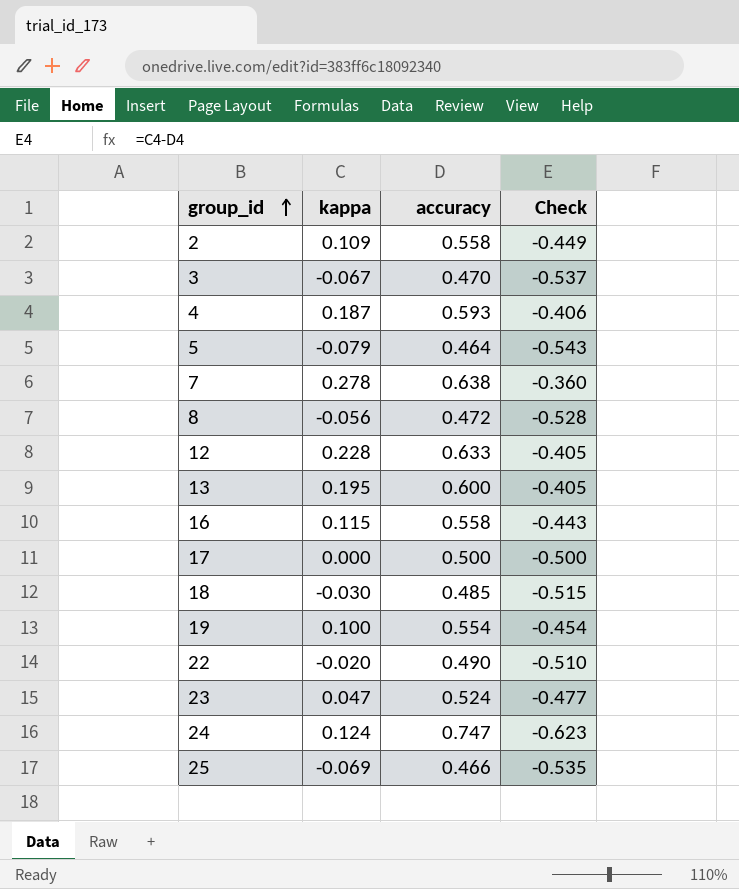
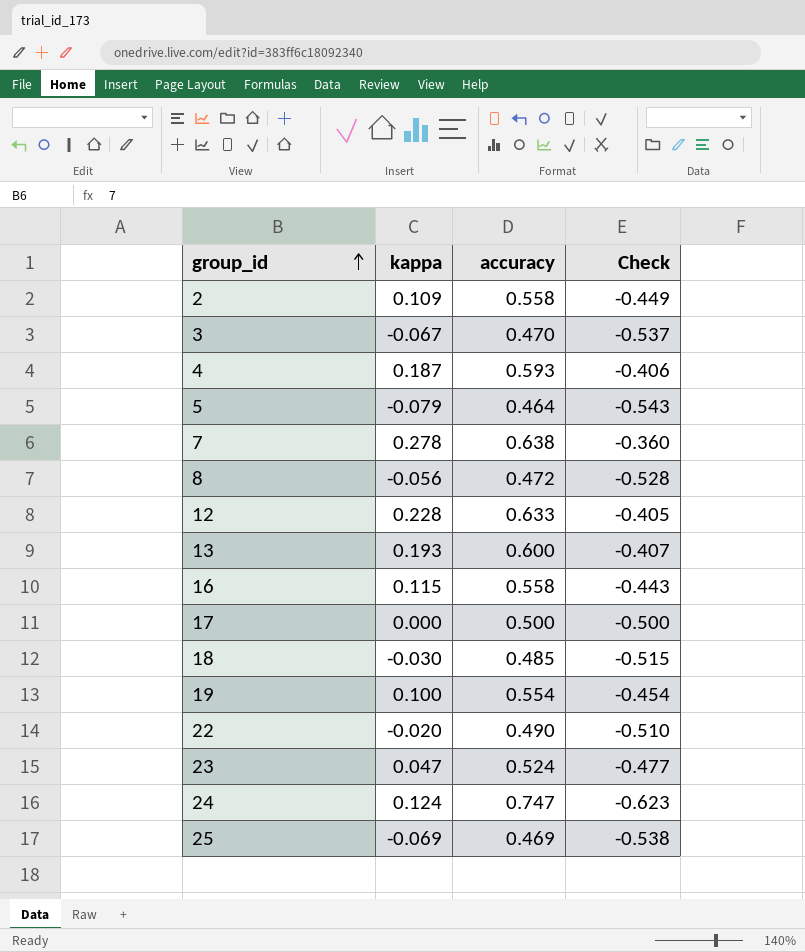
13 | kappa: 0.195 -> 0.193
13 | Check: -0.405 -> -0.407
25 | accuracy: 0.466 -> 0.469
25 | Check: -0.535 -> -0.538

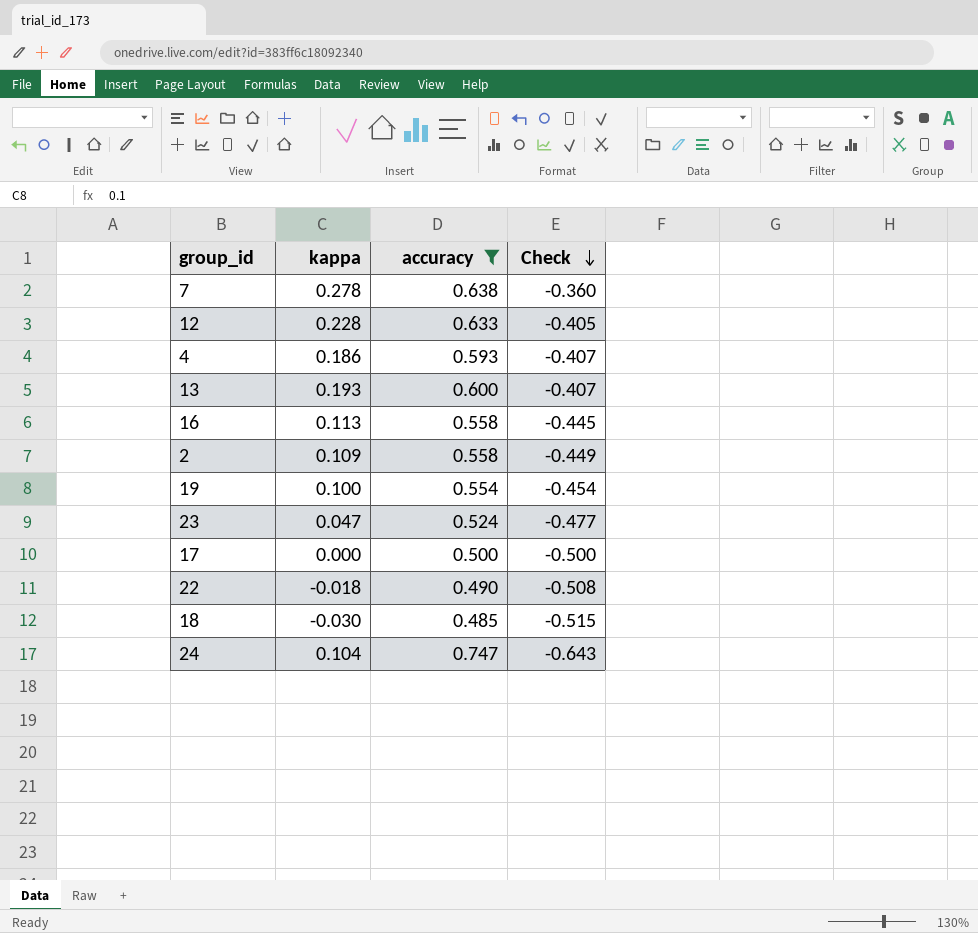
filter: none -> accuracy >= 0.485
row order: group_id ascending -> Check descending
4 | kappa: 0.187 -> 0.186
4 | Check: -0.406 -> -0.407
16 | kappa: 0.115 -> 0.113
16 | Check: -0.443 -> -0.445
22 | kappa: -0.020 -> -0.018
22 | Check: -0.510 -> -0.508
24 | kappa: 0.124 -> 0.104
24 | Check: -0.623 -> -0.643

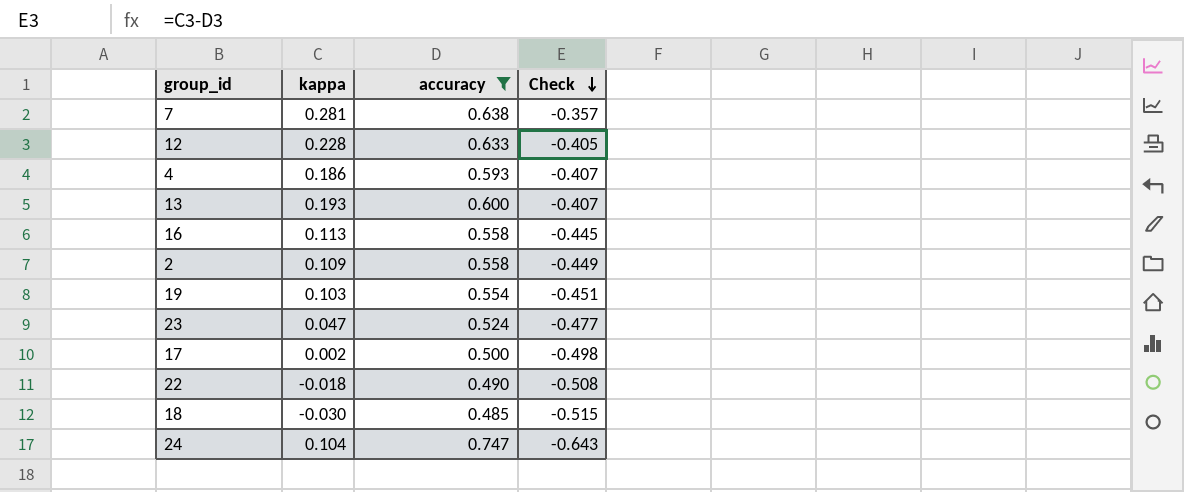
7 | kappa: 0.278 -> 0.281
7 | Check: -0.360 -> -0.357
19 | kappa: 0.100 -> 0.103
19 | Check: -0.454 -> -0.451
17 | kappa: 0.000 -> 0.002
17 | Check: -0.500 -> -0.498

